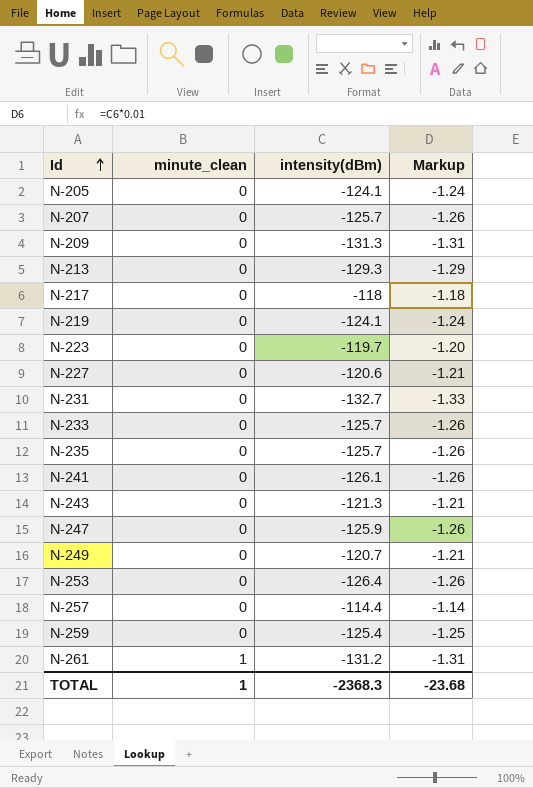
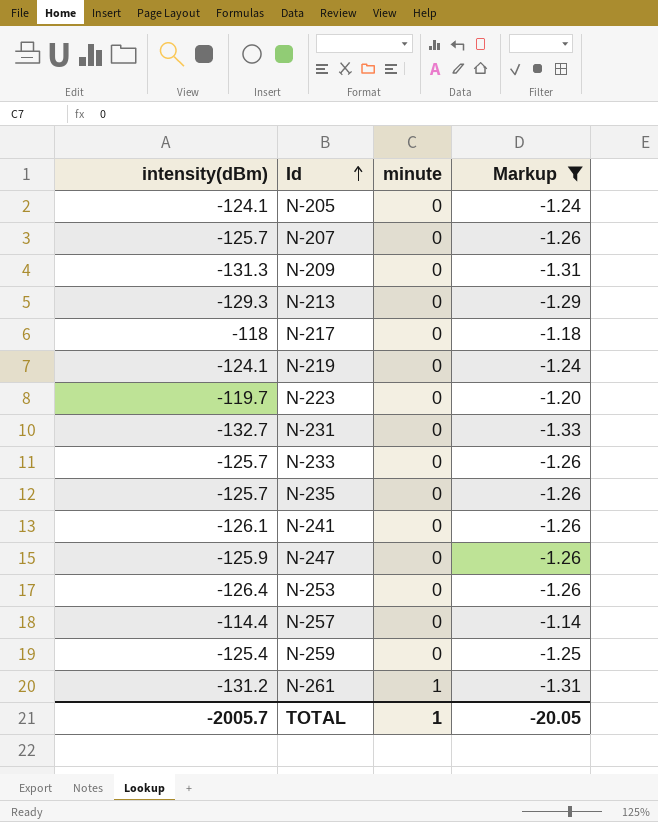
filter: none -> Markup != -1.21
column intensity(dBm) | position: 3 -> 1
column name: minute_clean -> minute
TOTAL | intensity(dBm): -2368.3 -> -2005.7
TOTAL | Markup: -23.68 -> -20.05

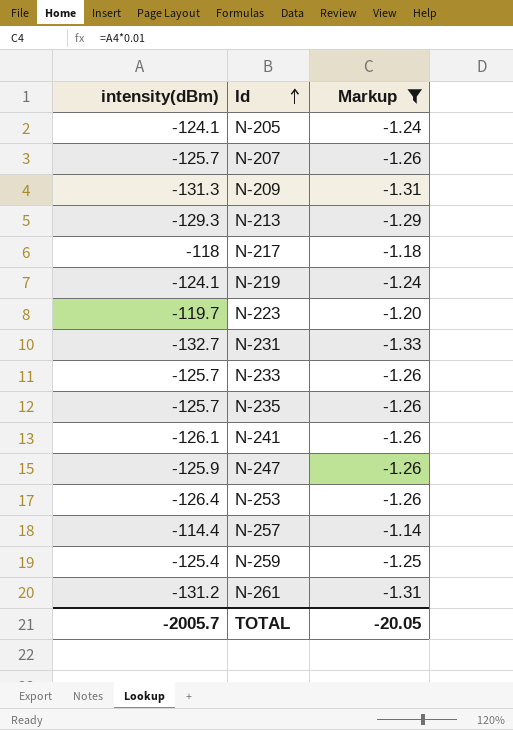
column minute | position: 3 -> none

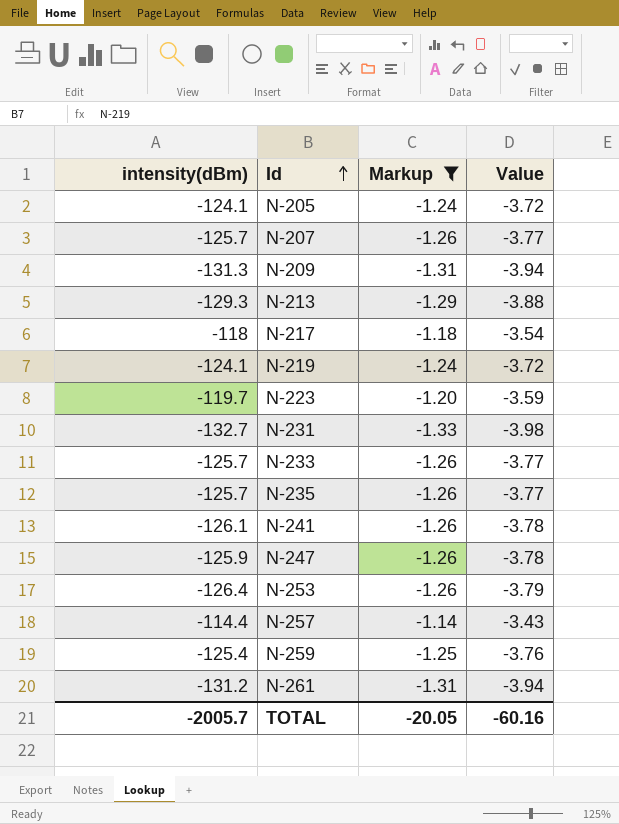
column Value | formula: none -> [intensity(dBm)] * 0.03

